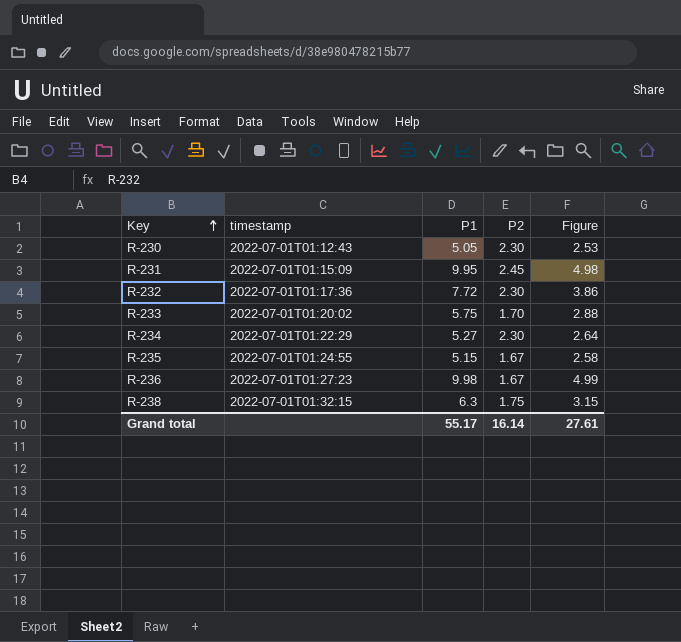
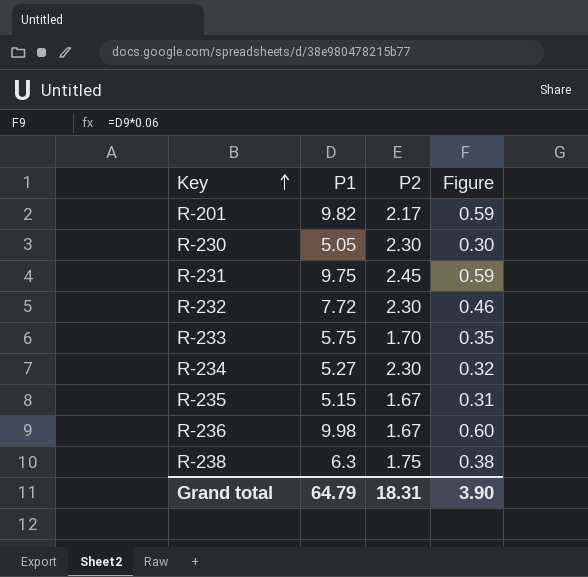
column timestamp | position: 2 -> none
column Figure | formula: [P1] * 0.5 -> [P1] * 0.06
row R-201: none -> 9.82 | 2.17 | 0.59
R-231 | P1: 9.95 -> 9.75
Grand total | P1: 55.17 -> 64.79
Grand total | P2: 16.14 -> 18.31
Grand total | Figure: 27.61 -> 3.90

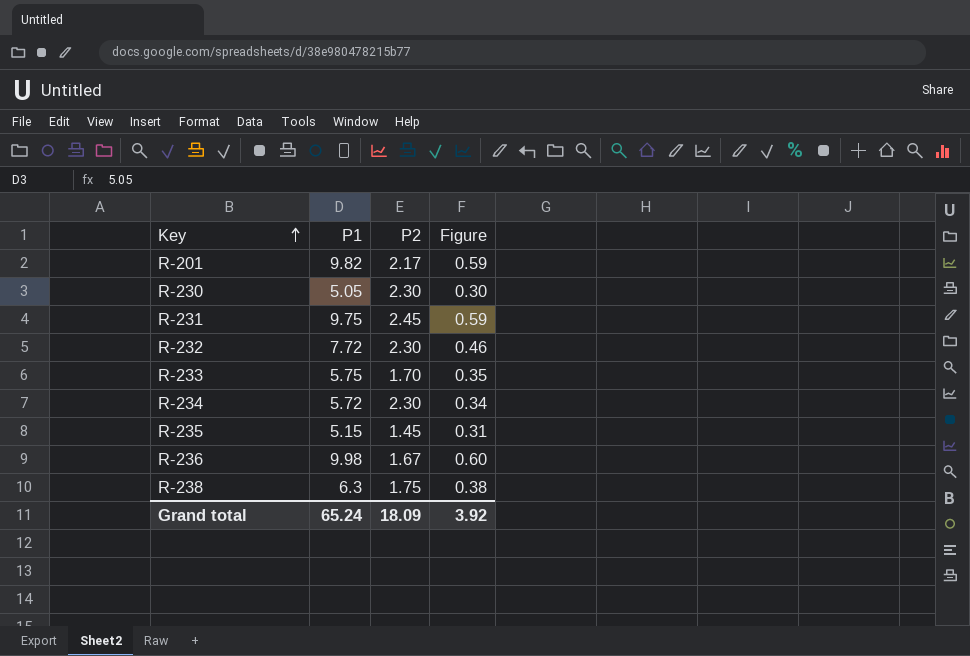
R-234 | P1: 5.27 -> 5.72
R-234 | Figure: 0.32 -> 0.34
R-235 | P2: 1.67 -> 1.45
Grand total | P1: 64.79 -> 65.24
Grand total | P2: 18.31 -> 18.09
Grand total | Figure: 3.90 -> 3.92

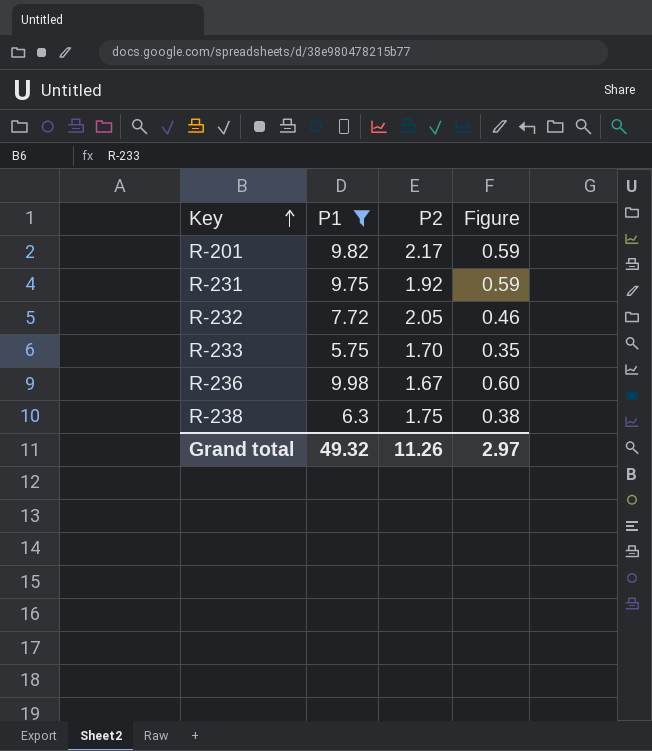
filter: none -> P1 >= 5.75
R-231 | P2: 2.45 -> 1.92
R-232 | P2: 2.30 -> 2.05
Grand total | P1: 65.24 -> 49.32
Grand total | P2: 18.09 -> 11.26
Grand total | Figure: 3.92 -> 2.97

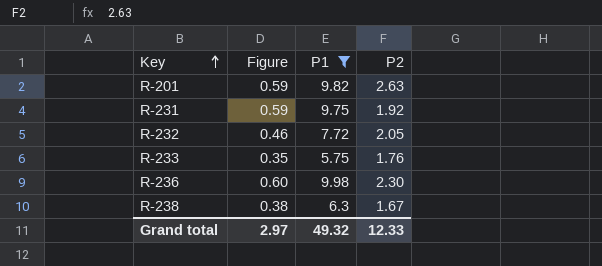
column Figure | position: 4 -> 2
R-201 | P2: 2.17 -> 2.63
R-233 | P2: 1.70 -> 1.76
R-236 | P2: 1.67 -> 2.30
R-238 | P2: 1.75 -> 1.67
Grand total | P2: 11.26 -> 12.33

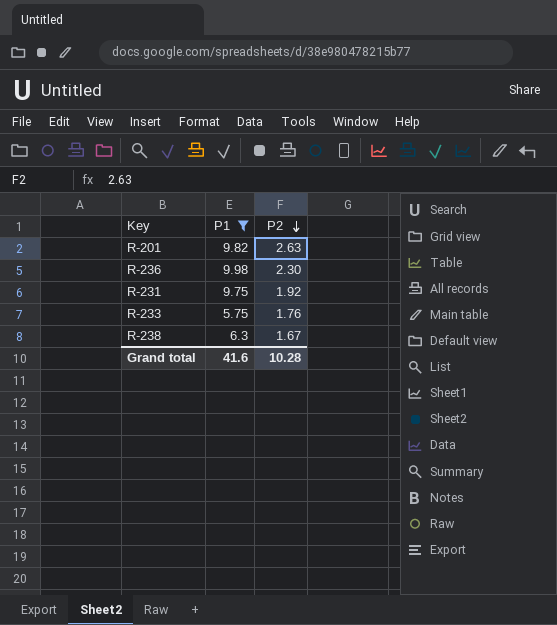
row order: Key ascending -> P2 descending
column Figure | formula: [P1] * 0.06 -> none
row R-232: 0.46 | 7.72 | 2.05 -> none
Grand total | P1: 49.32 -> 41.6
Grand total | P2: 12.33 -> 10.28

